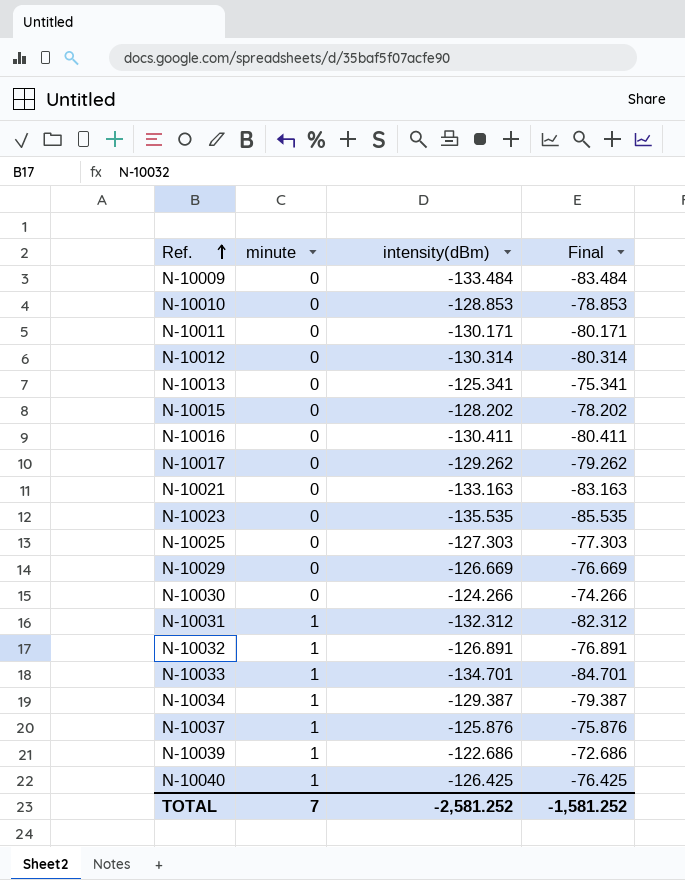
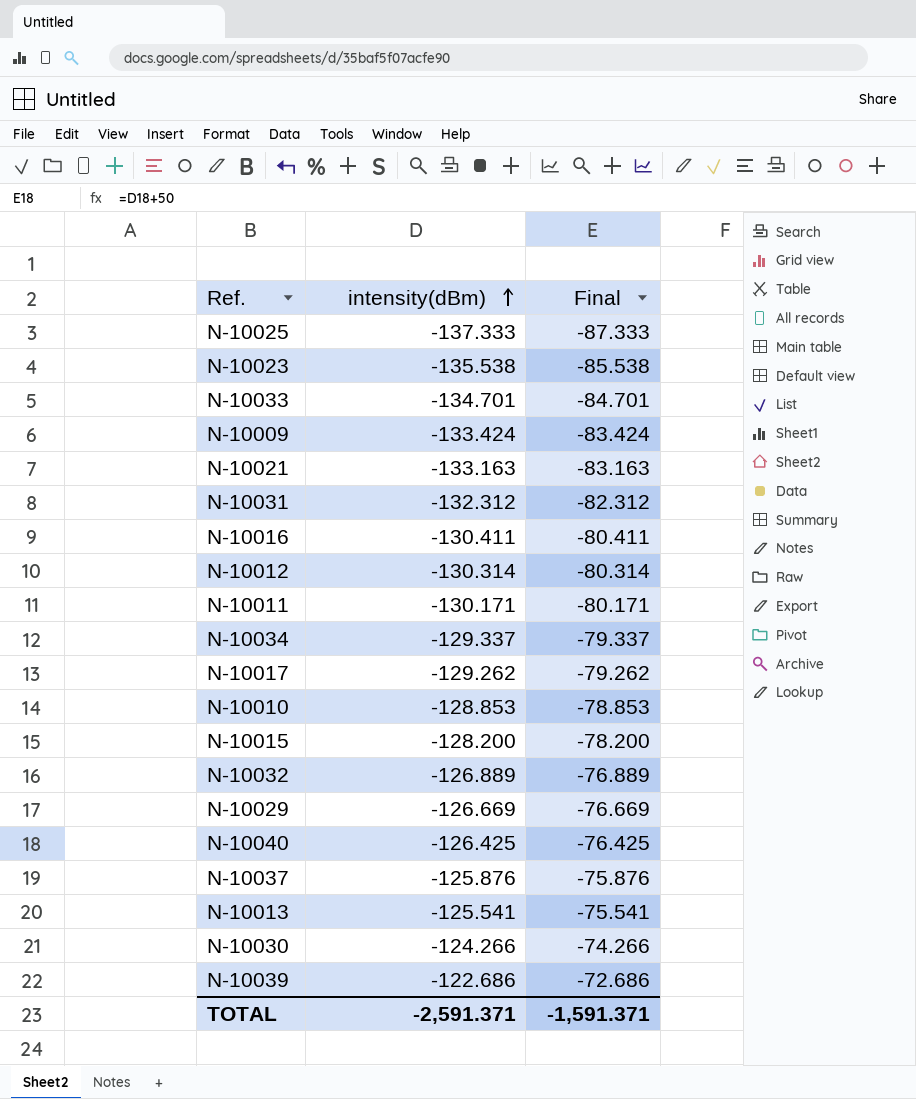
row order: Ref. ascending -> intensity(dBm) ascending
column minute | position: 2 -> none
N-10025 | intensity(dBm): -127.303 -> -137.333
N-10025 | Final: -77.303 -> -87.333
N-10023 | intensity(dBm): -135.535 -> -135.538
N-10023 | Final: -85.535 -> -85.538
N-10009 | intensity(dBm): -133.484 -> -133.424
N-10009 | Final: -83.484 -> -83.424
N-10034 | intensity(dBm): -129.387 -> -129.337
N-10034 | Final: -79.387 -> -79.337
N-10015 | intensity(dBm): -128.202 -> -128.200
N-10015 | Final: -78.202 -> -78.200
N-10032 | intensity(dBm): -126.891 -> -126.889
N-10032 | Final: -76.891 -> -76.889
N-10013 | intensity(dBm): -125.341 -> -125.541
N-10013 | Final: -75.341 -> -75.541
TOTAL | intensity(dBm): -2,581.252 -> -2,591.371
TOTAL | Final: -1,581.252 -> -1,591.371

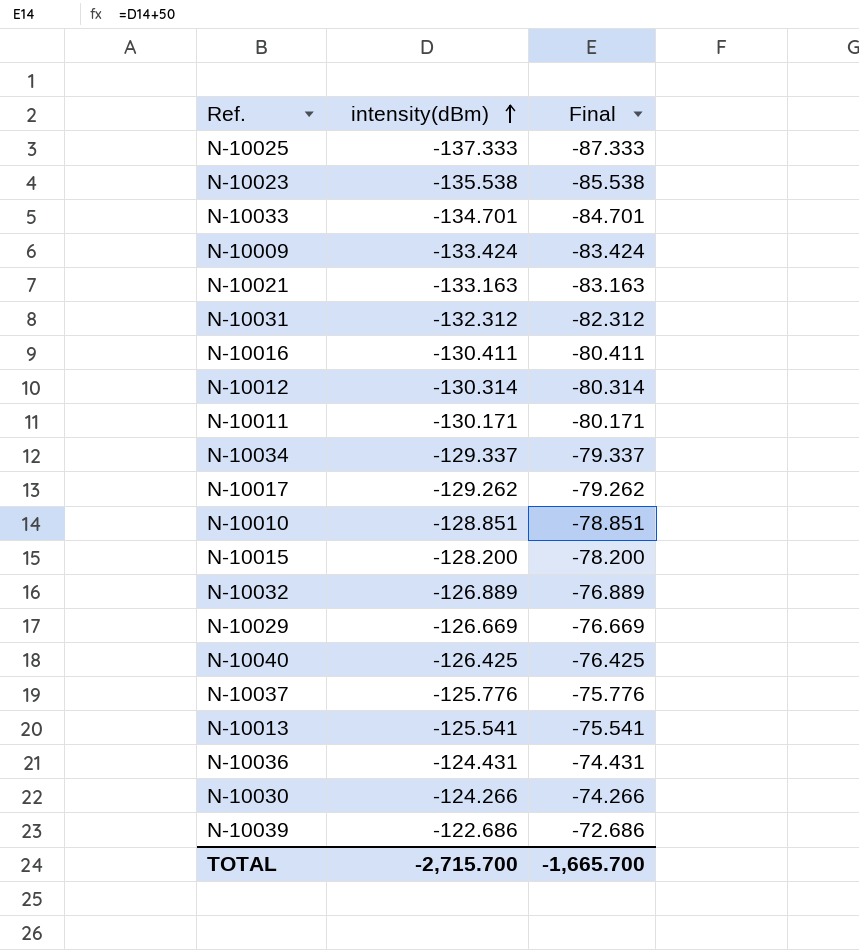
N-10010 | intensity(dBm): -128.853 -> -128.851
N-10010 | Final: -78.853 -> -78.851
N-10037 | intensity(dBm): -125.876 -> -125.776
N-10037 | Final: -75.876 -> -75.776
row N-10036: none -> -124.431 | -74.431
TOTAL | intensity(dBm): -2,591.371 -> -2,715.700
TOTAL | Final: -1,591.371 -> -1,665.700

